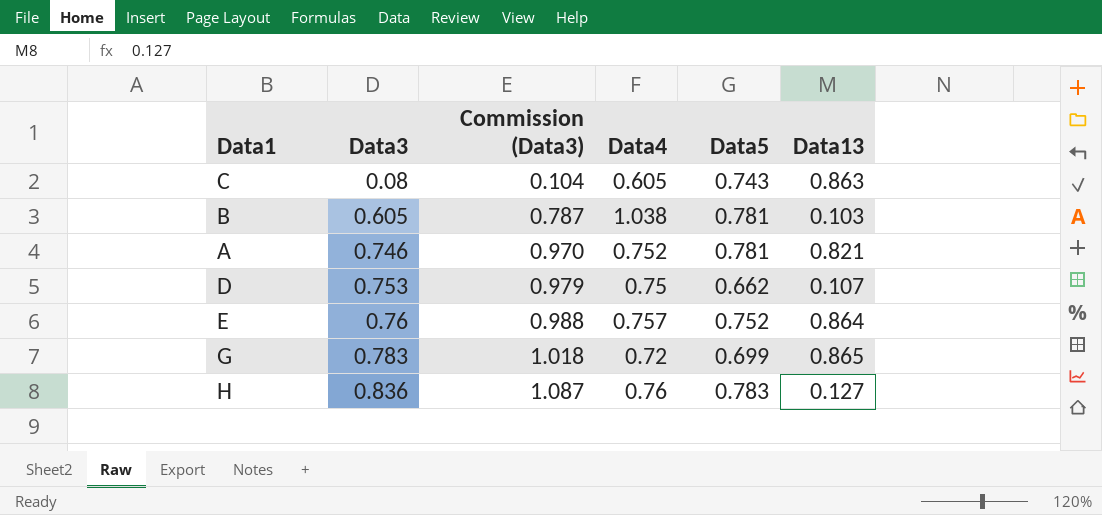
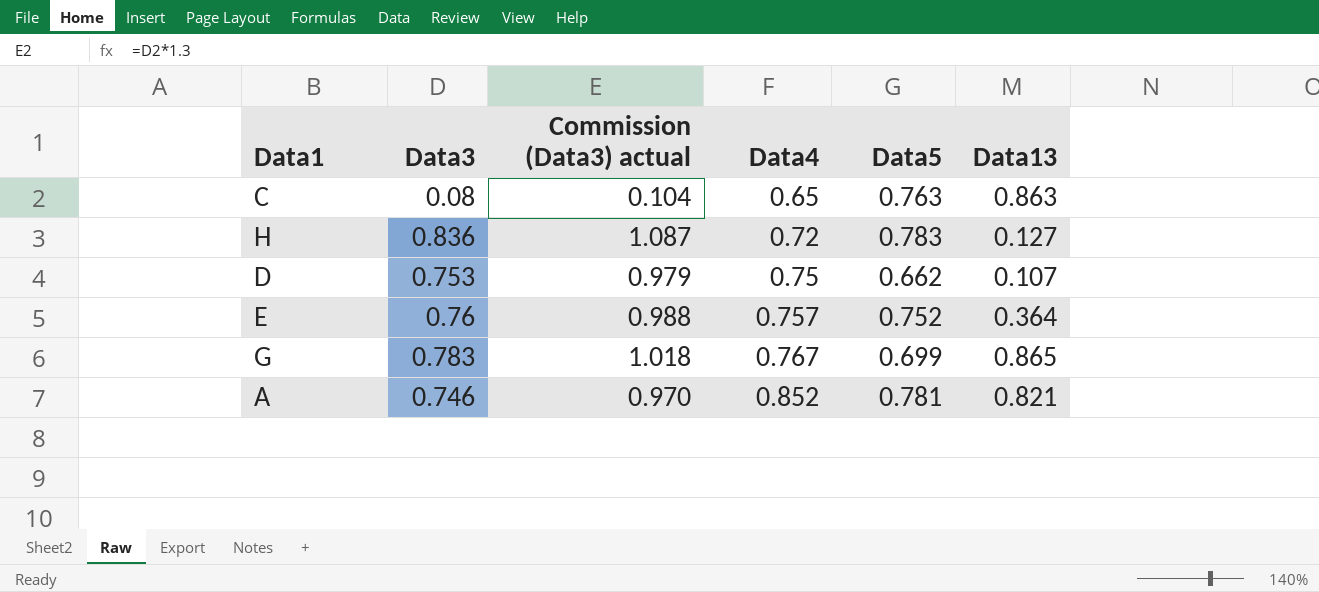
row order: Data3 ascending -> Data4 ascending
column name: Commission (Data3) -> Commission (Data3) actual
row B: 0.605 | 0.787 | 1.038 | 0.781 | 0.103 -> none
C | Data4: 0.605 -> 0.65
C | Data5: 0.743 -> 0.763
H | Data4: 0.76 -> 0.72
E | Data13: 0.864 -> 0.364
G | Data4: 0.72 -> 0.767
A | Data4: 0.752 -> 0.852

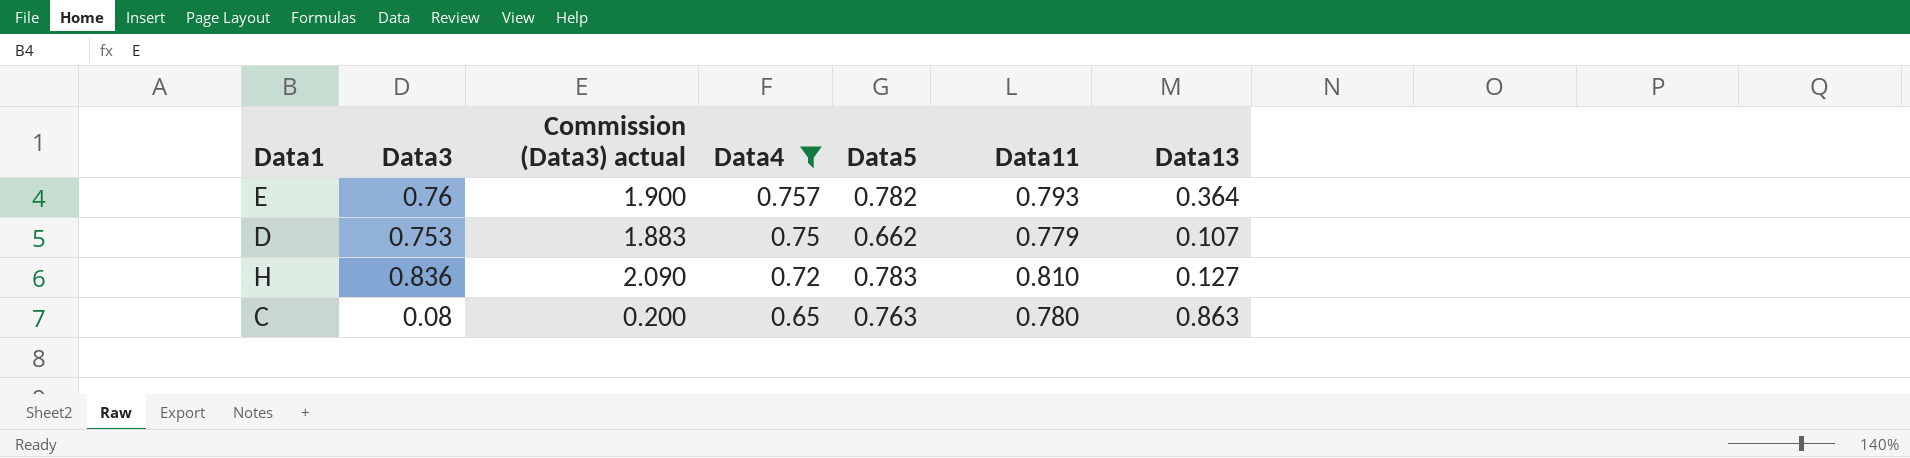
filter: none -> Data4 <= 0.757
row order: Data4 ascending -> Data4 descending
column Commission (Data3) actual | formula: [Data3] * 1.3 -> [Data3] * 2.5
column Data11 | position: none -> 6
E | Data5: 0.752 -> 0.782

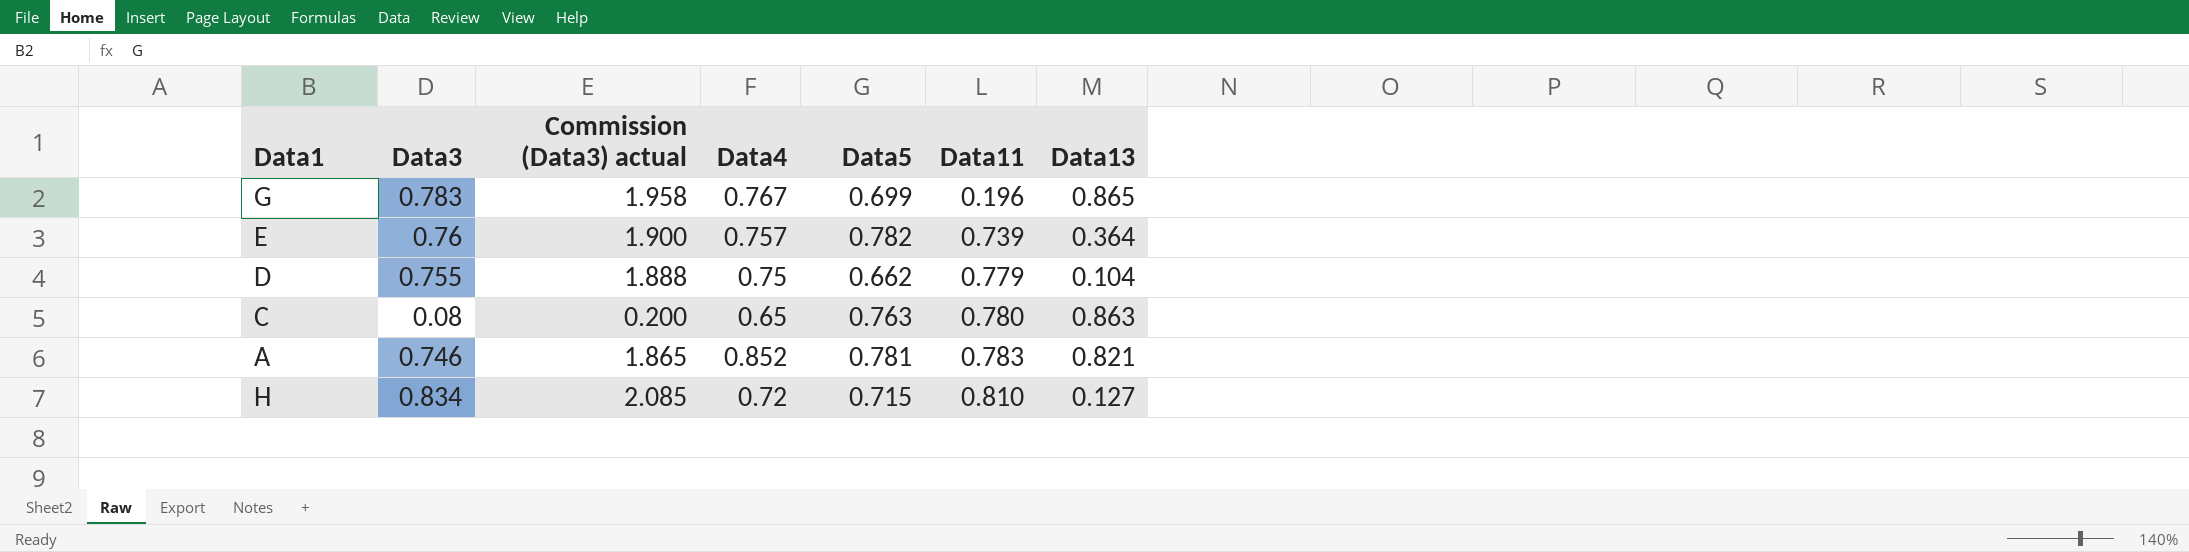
filter: Data4 <= 0.757 -> none
row order: Data4 descending -> Data11 ascending
E | Data11: 0.793 -> 0.739
D | Data3: 0.753 -> 0.755
D | Commission (Data3) actual: 1.883 -> 1.888
D | Data13: 0.107 -> 0.104
H | Data3: 0.836 -> 0.834
H | Commission (Data3) actual: 2.090 -> 2.085
H | Data5: 0.783 -> 0.715

